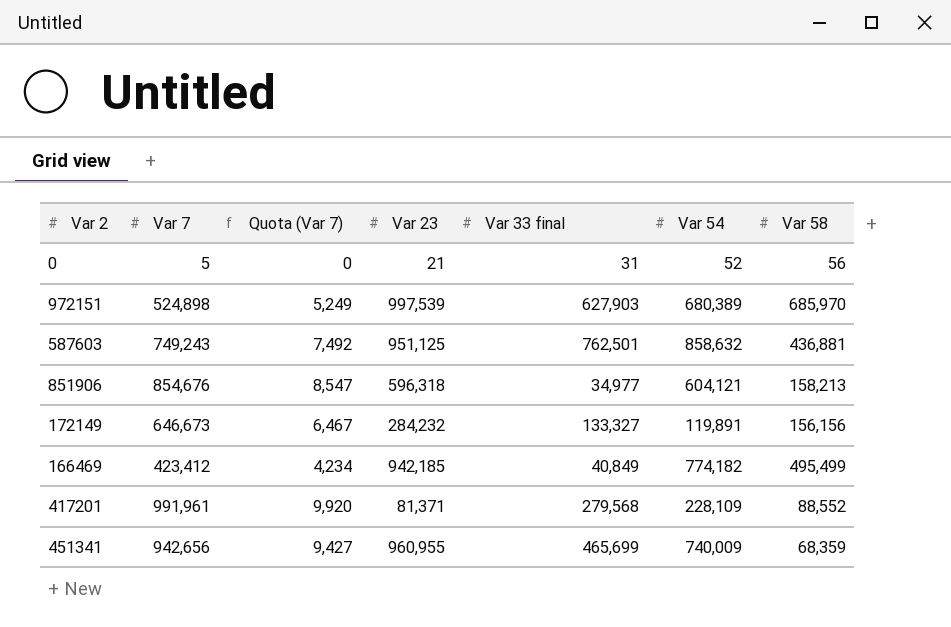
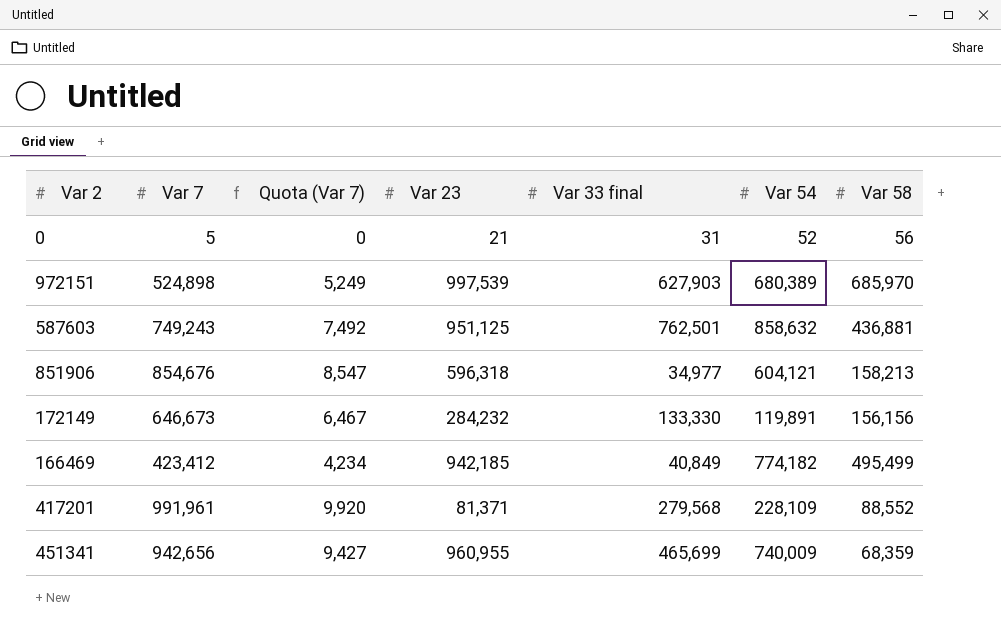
172149 | Var 33 final: 133,327 -> 133,330

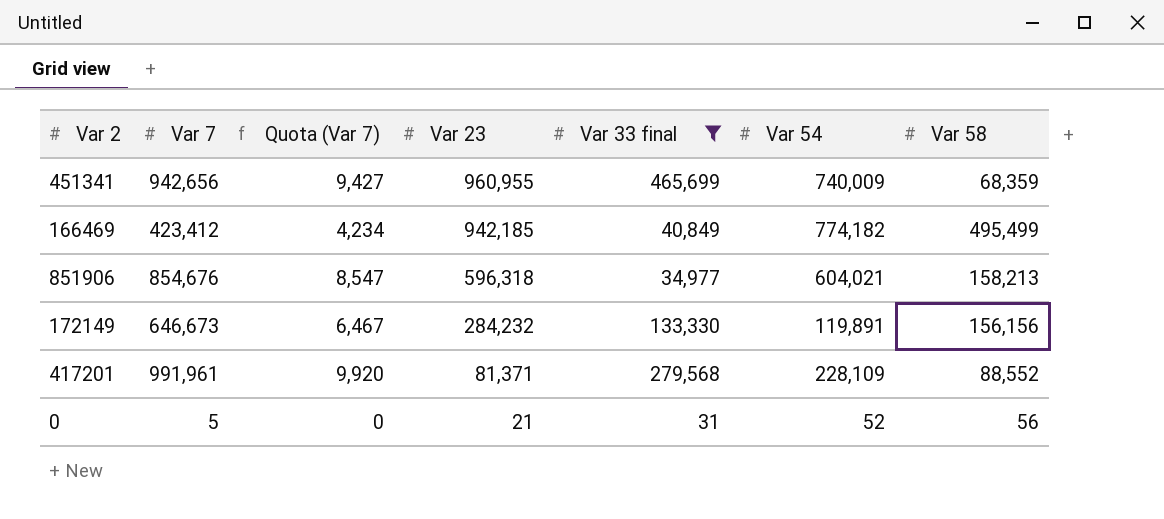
filter: none -> Var 33 final <= 465,699
row order: none -> Var 23 descending
851906 | Var 54: 604,121 -> 604,021

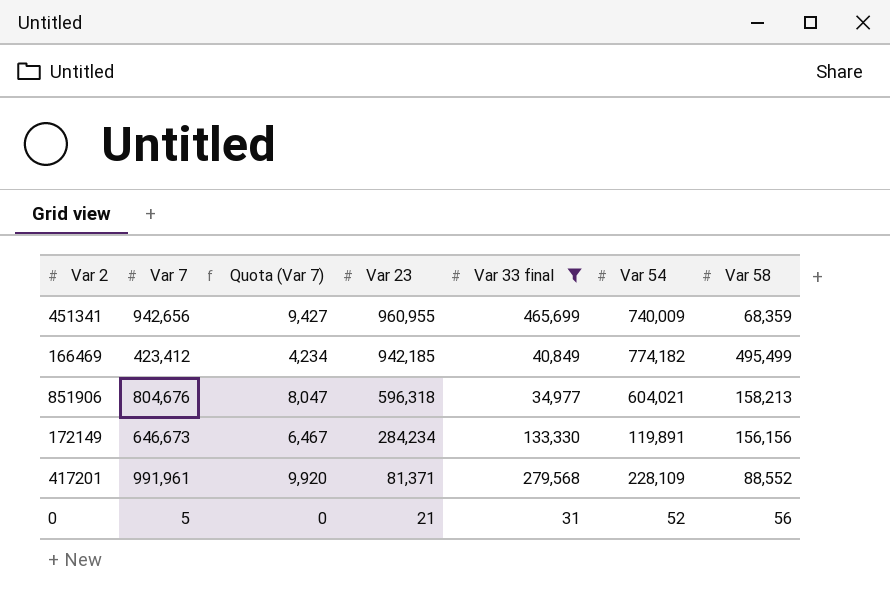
851906 | Var 7: 854,676 -> 804,676
851906 | Quota (Var 7): 8,547 -> 8,047
172149 | Var 23: 284,232 -> 284,234

